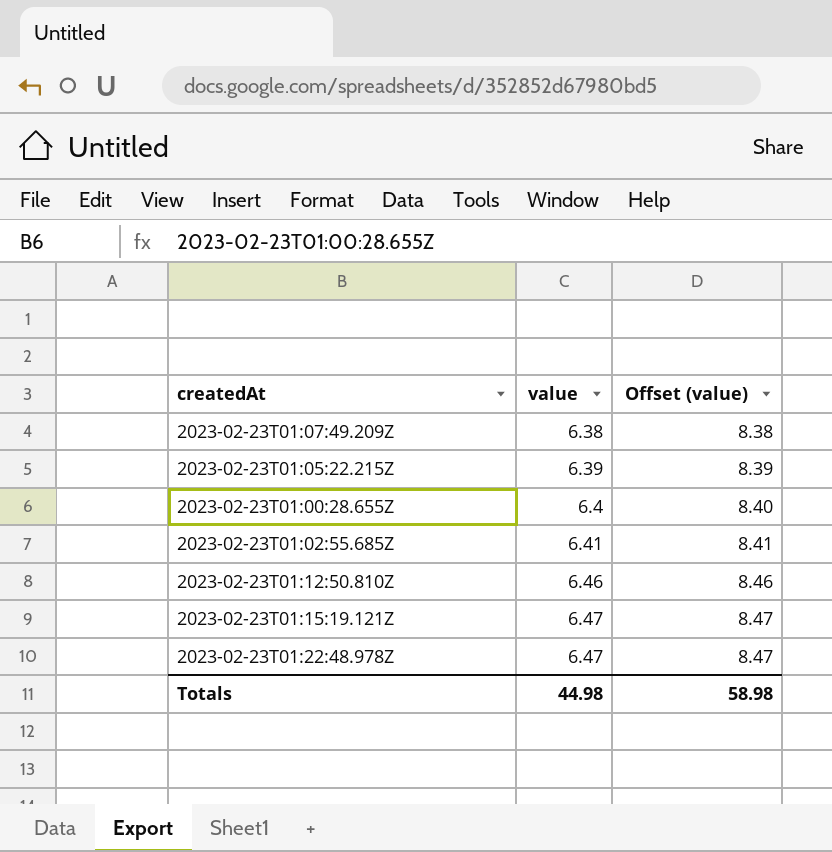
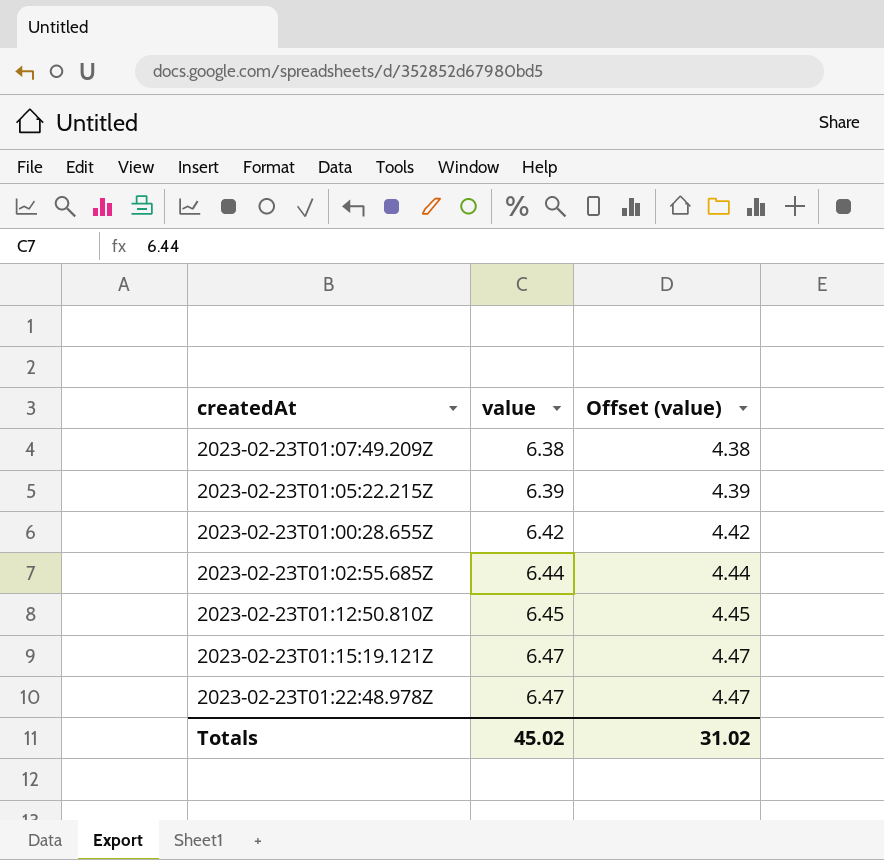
column Offset (value) | formula: [value] + 2 -> [value] - 2
2023-02-23T01:00:28.655Z | value: 6.4 -> 6.42
2023-02-23T01:02:55.685Z | value: 6.41 -> 6.44
2023-02-23T01:12:50.810Z | value: 6.46 -> 6.45
Totals | value: 44.98 -> 45.02
Totals | Offset (value): 58.98 -> 31.02

